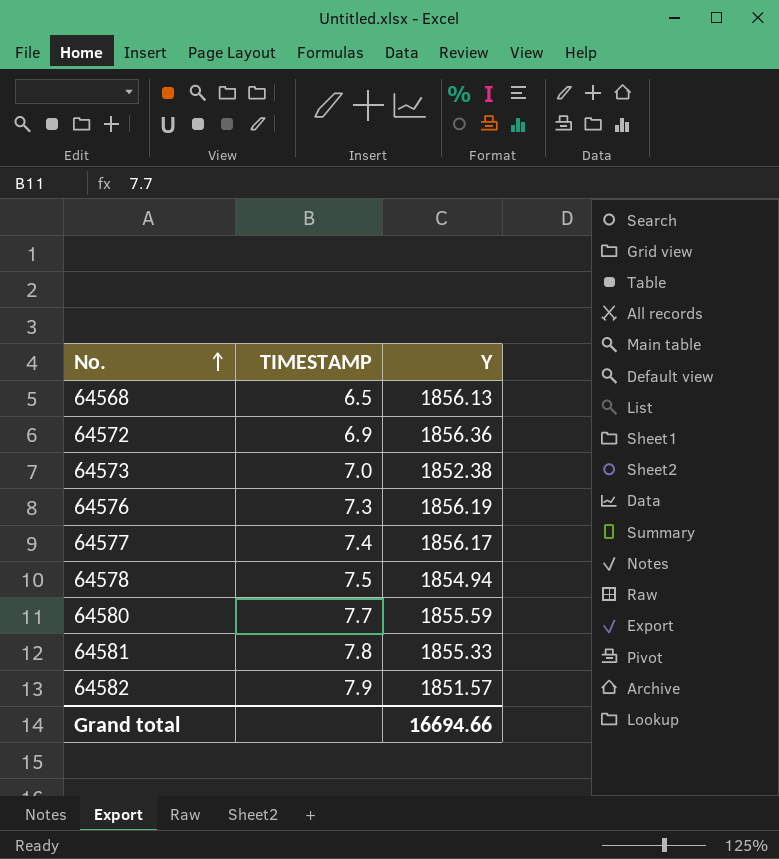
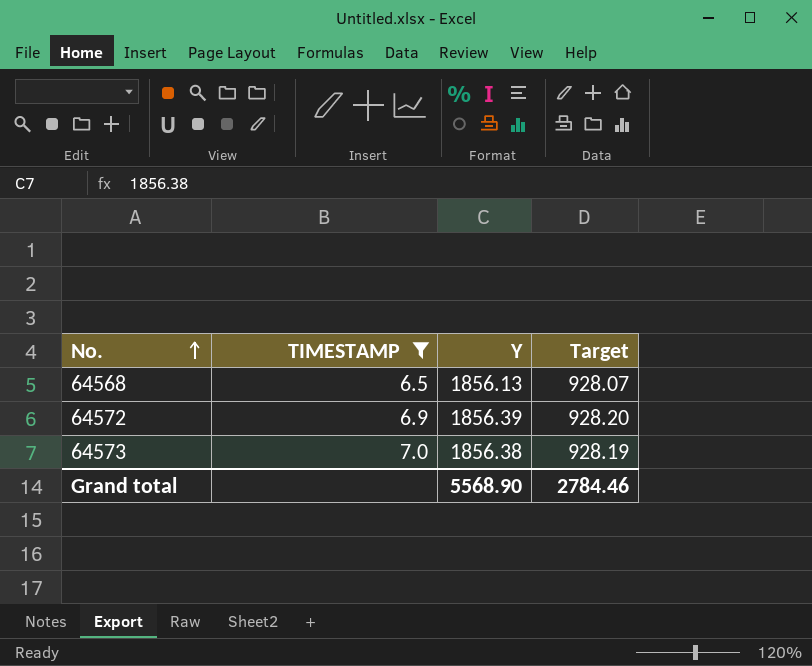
filter: none -> TIMESTAMP <= 7.0
column Target | formula: none -> [Y] * 0.5
64572 | Y: 1856.36 -> 1856.39
64573 | Y: 1852.38 -> 1856.38
Grand total | Y: 16694.66 -> 5568.90

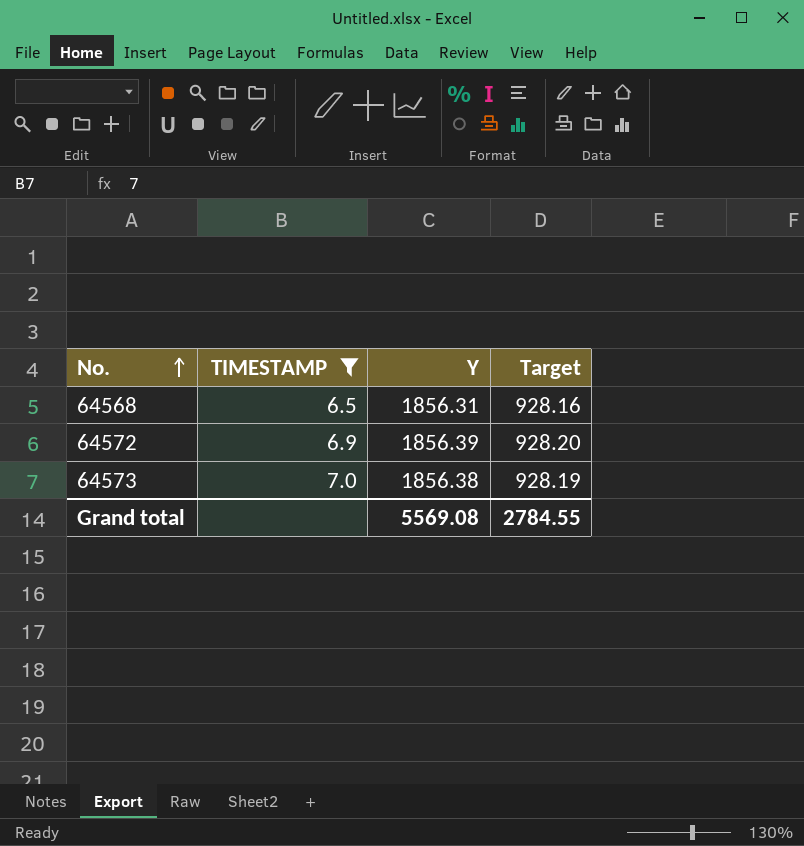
64568 | Y: 1856.13 -> 1856.31
64568 | Target: 928.07 -> 928.16
Grand total | Y: 5568.90 -> 5569.08
Grand total | Target: 2784.46 -> 2784.55

